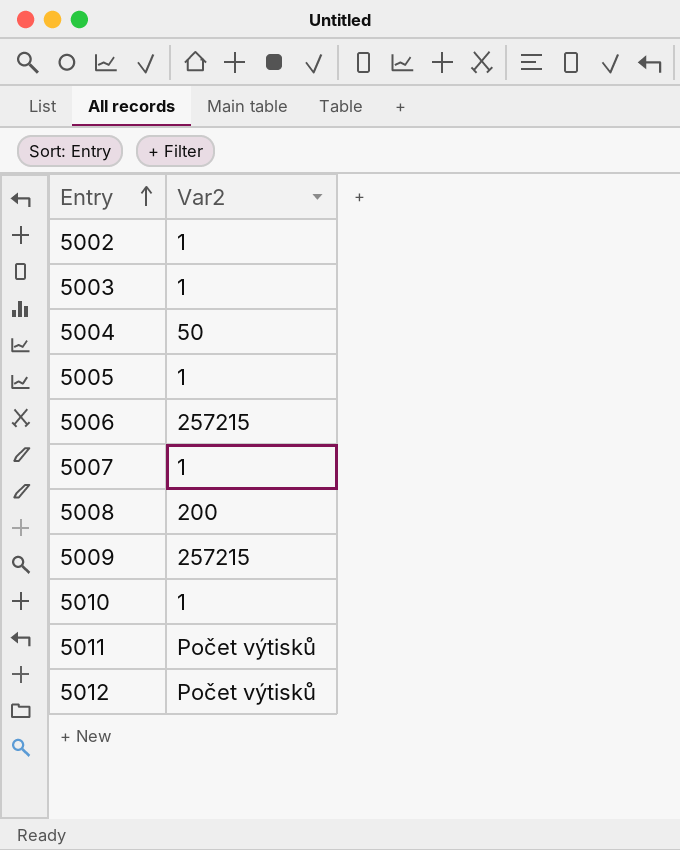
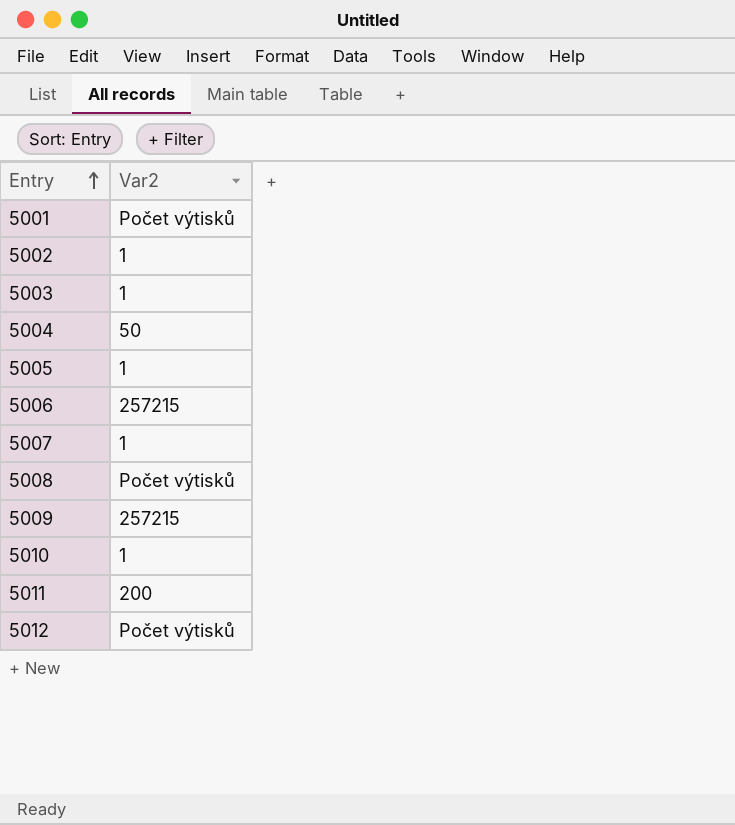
row 5001: none -> Počet výtisků
5008 | Var2: 200 -> Počet výtisků
5011 | Var2: Počet výtisků -> 200

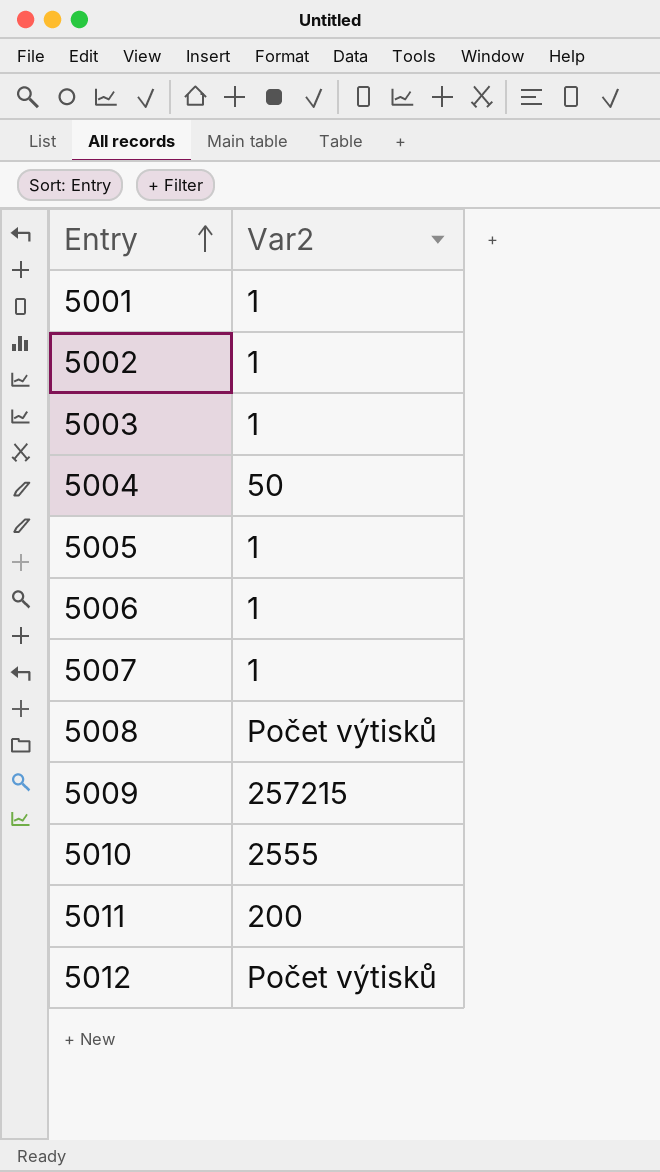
5001 | Var2: Počet výtisků -> 1
5006 | Var2: 257215 -> 1
5010 | Var2: 1 -> 2555

